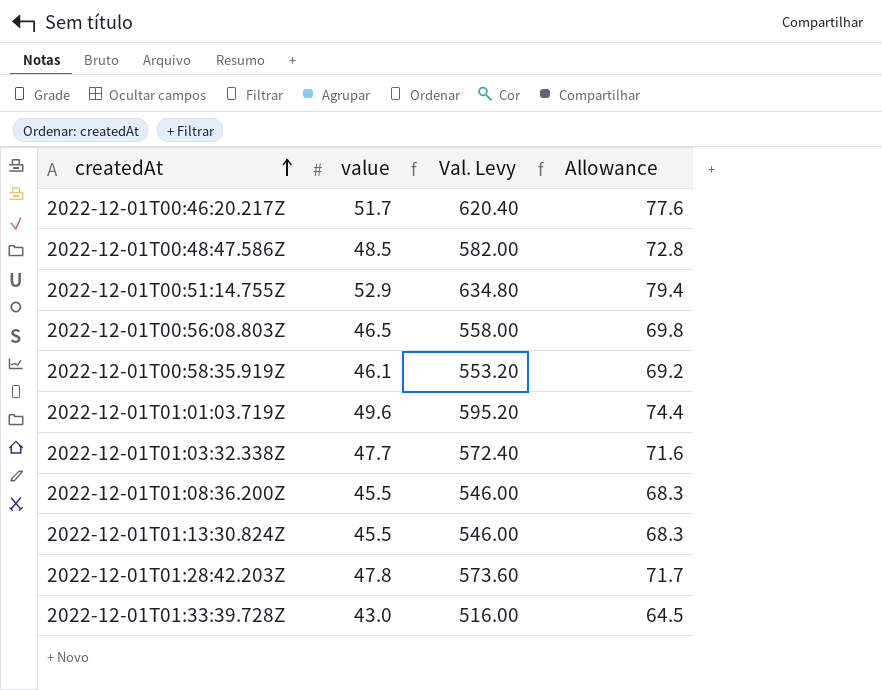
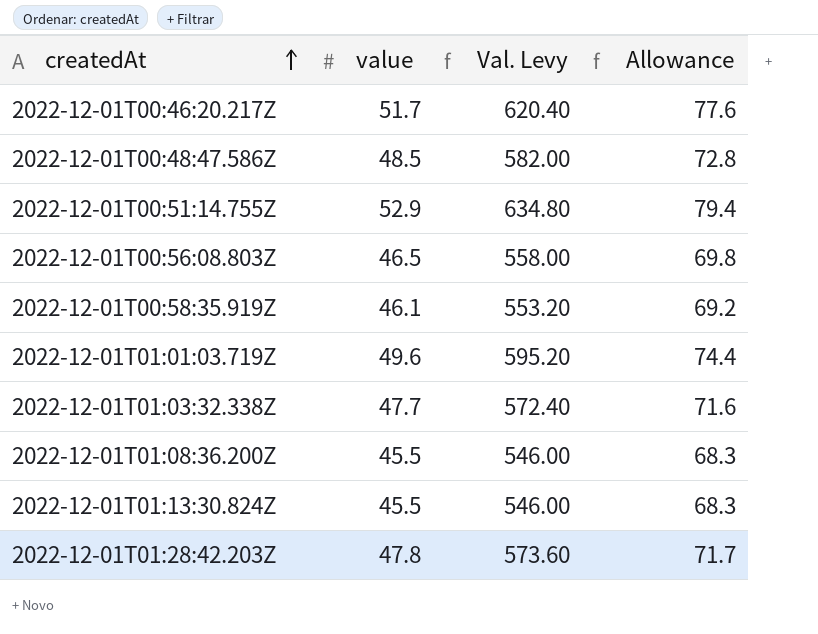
row 2022-12-01T01:33:39.728Z: 43.0 | 516.00 | 64.5 -> none

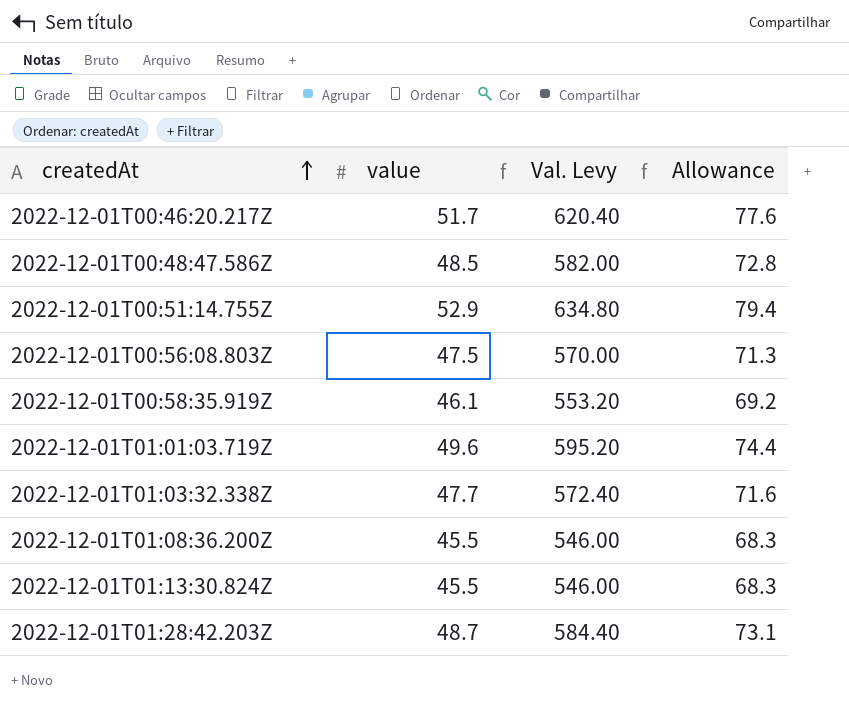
2022-12-01T00:56:08.803Z | value: 46.5 -> 47.5
2022-12-01T00:56:08.803Z | Val. Levy: 558.00 -> 570.00
2022-12-01T00:56:08.803Z | Allowance: 69.8 -> 71.3
2022-12-01T01:28:42.203Z | value: 47.8 -> 48.7
2022-12-01T01:28:42.203Z | Val. Levy: 573.60 -> 584.40
2022-12-01T01:28:42.203Z | Allowance: 71.7 -> 73.1

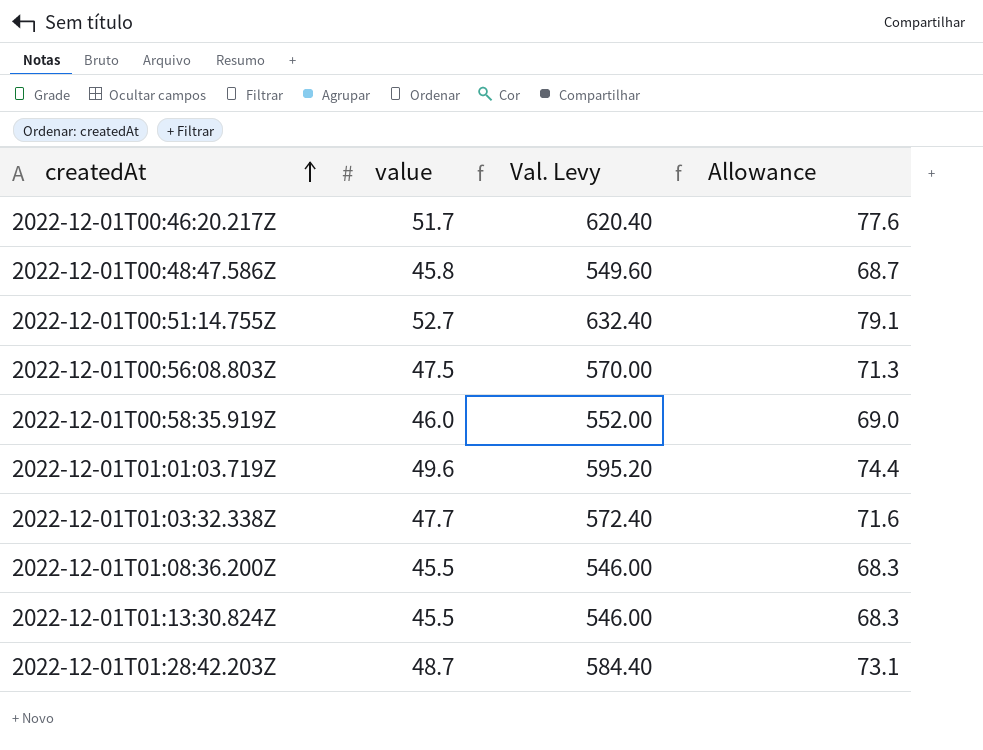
2022-12-01T00:48:47.586Z | value: 48.5 -> 45.8
2022-12-01T00:48:47.586Z | Val. Levy: 582.00 -> 549.60
2022-12-01T00:48:47.586Z | Allowance: 72.8 -> 68.7
2022-12-01T00:51:14.755Z | value: 52.9 -> 52.7
2022-12-01T00:51:14.755Z | Val. Levy: 634.80 -> 632.40
2022-12-01T00:51:14.755Z | Allowance: 79.4 -> 79.1
2022-12-01T00:58:35.919Z | value: 46.1 -> 46.0
2022-12-01T00:58:35.919Z | Val. Levy: 553.20 -> 552.00
2022-12-01T00:58:35.919Z | Allowance: 69.2 -> 69.0

